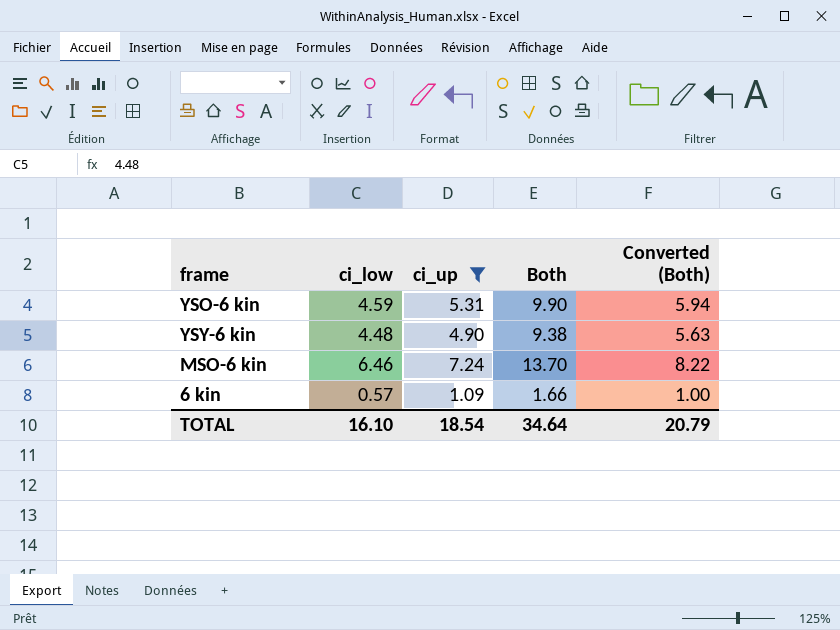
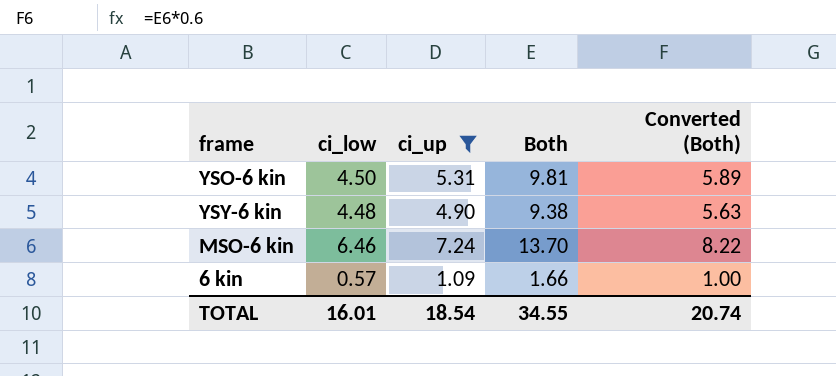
YSO-6 kin | ci_low: 4.59 -> 4.50
YSO-6 kin | Both: 9.90 -> 9.81
YSO-6 kin | Converted (Both): 5.94 -> 5.89
TOTAL | ci_low: 16.10 -> 16.01
TOTAL | Both: 34.64 -> 34.55
TOTAL | Converted (Both): 20.79 -> 20.74

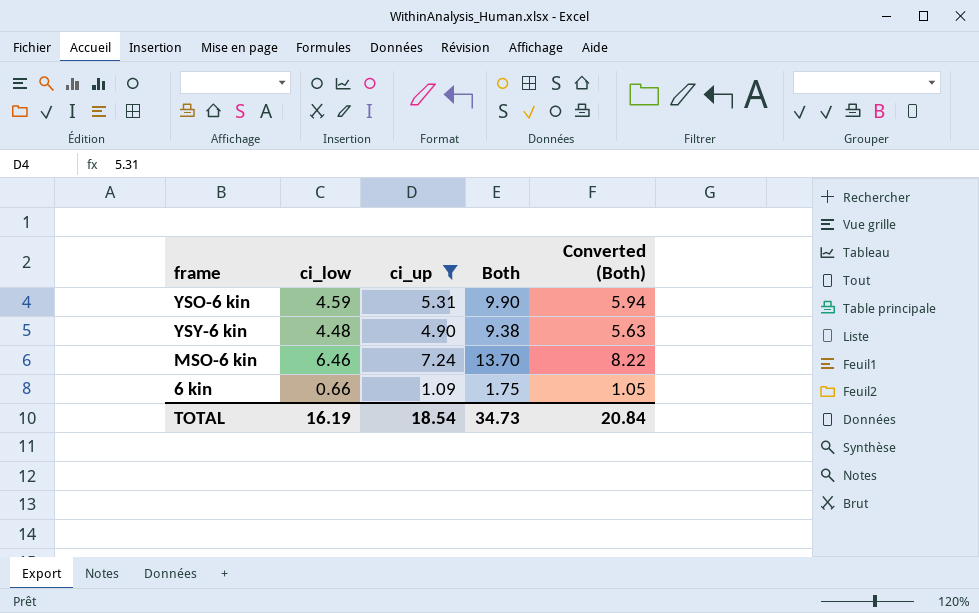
YSO-6 kin | ci_low: 4.50 -> 4.59
YSO-6 kin | Both: 9.81 -> 9.90
YSO-6 kin | Converted (Both): 5.89 -> 5.94
6 kin | ci_low: 0.57 -> 0.66
6 kin | Both: 1.66 -> 1.75
6 kin | Converted (Both): 1.00 -> 1.05
TOTAL | ci_low: 16.01 -> 16.19
TOTAL | Both: 34.55 -> 34.73
TOTAL | Converted (Both): 20.74 -> 20.84

